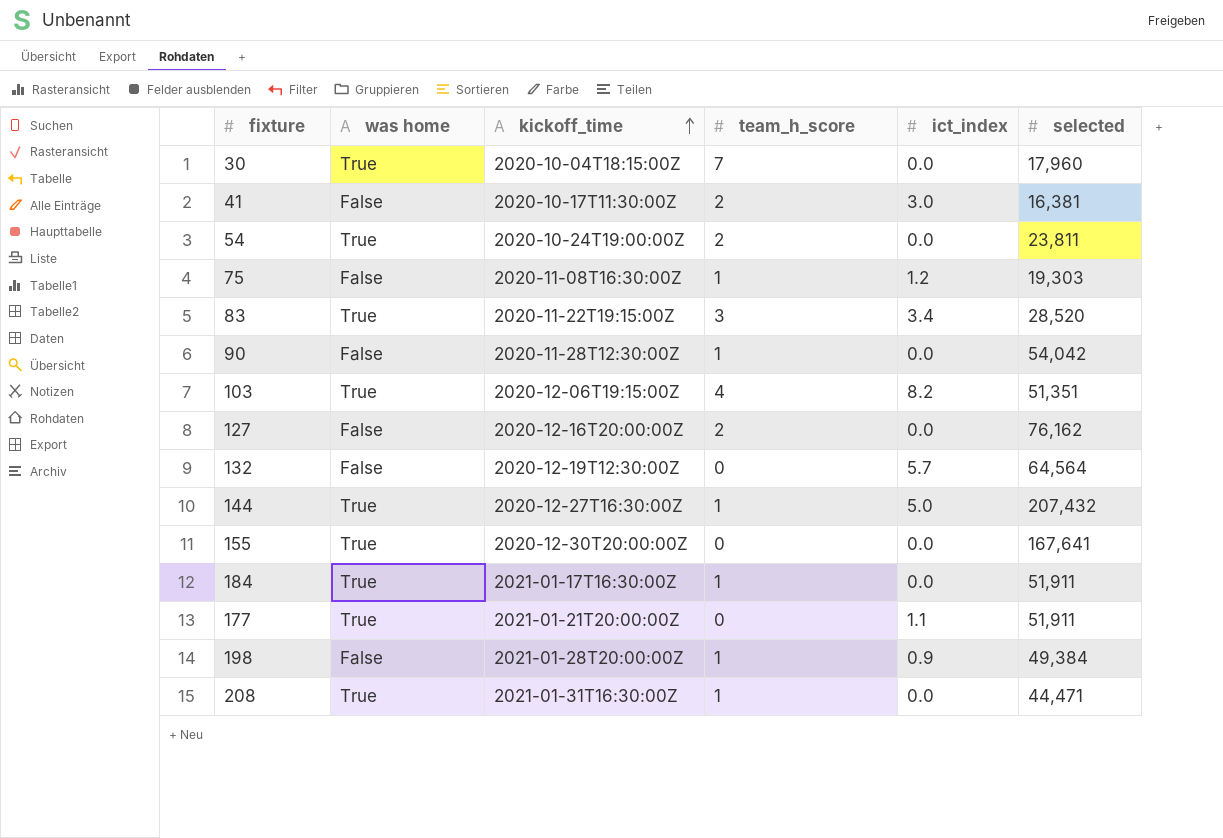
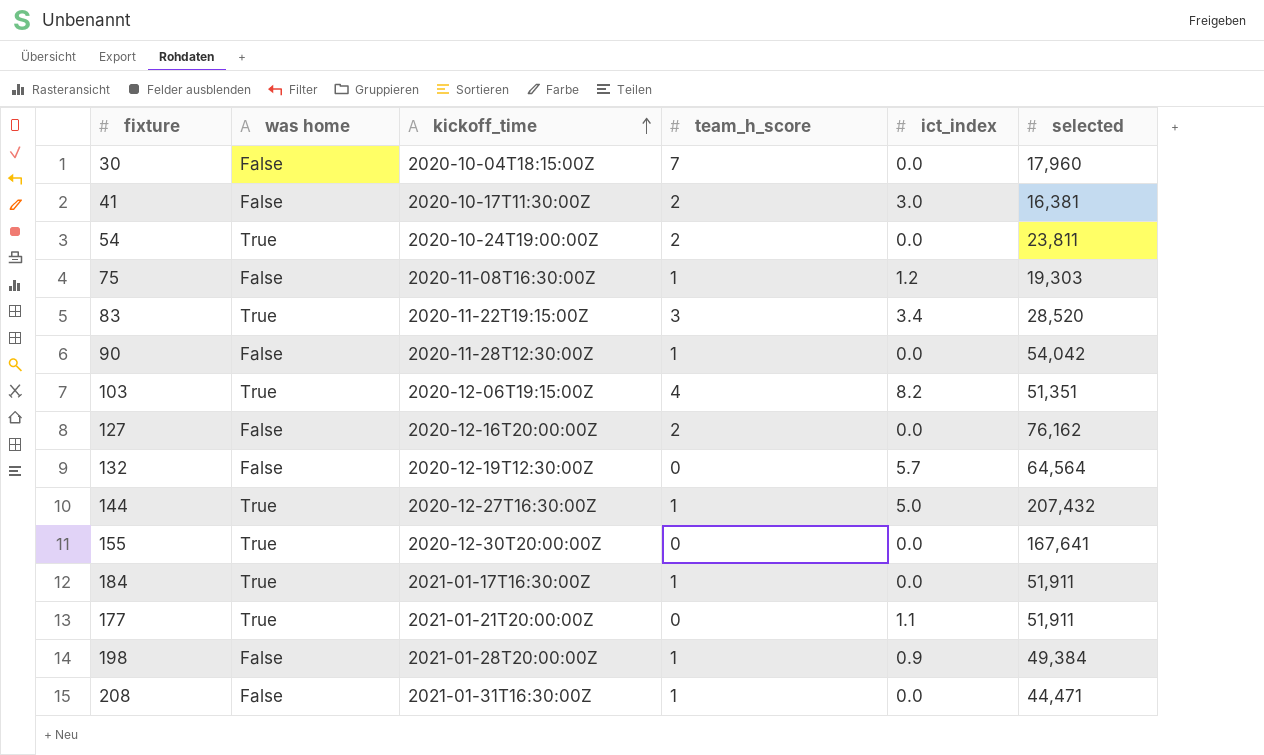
30 | was home: True -> False
208 | was home: True -> False

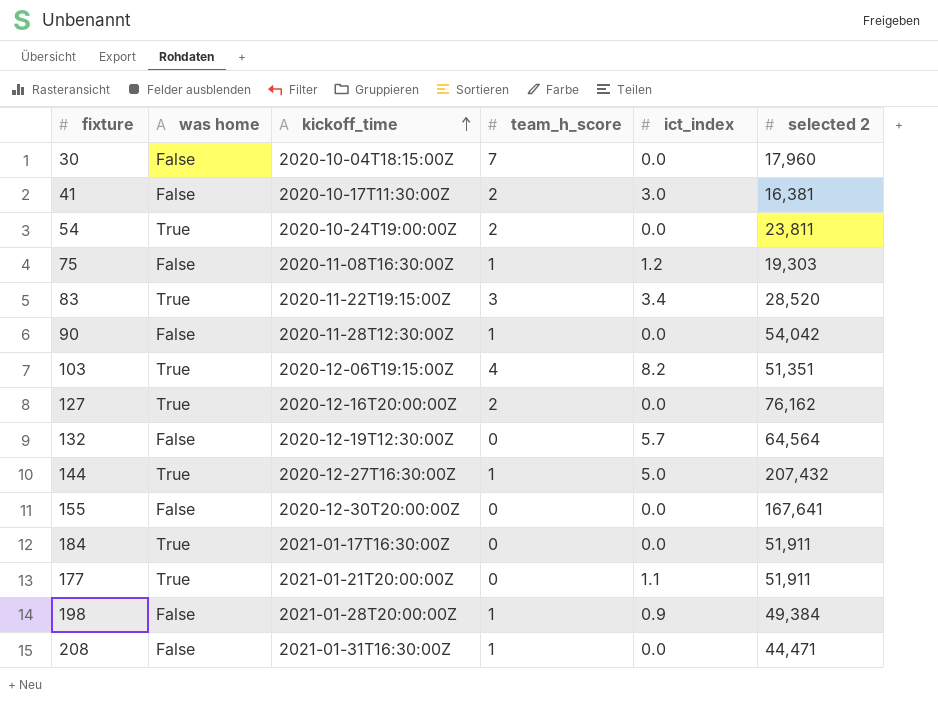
column name: selected -> selected 2
127 | was home: False -> True
155 | was home: True -> False
184 | team_h_score: 1 -> 0

